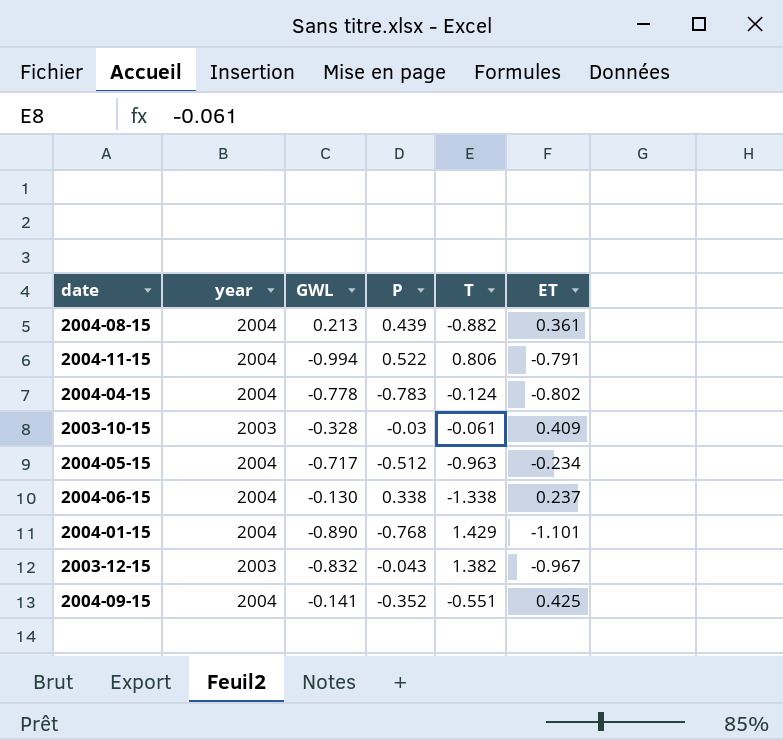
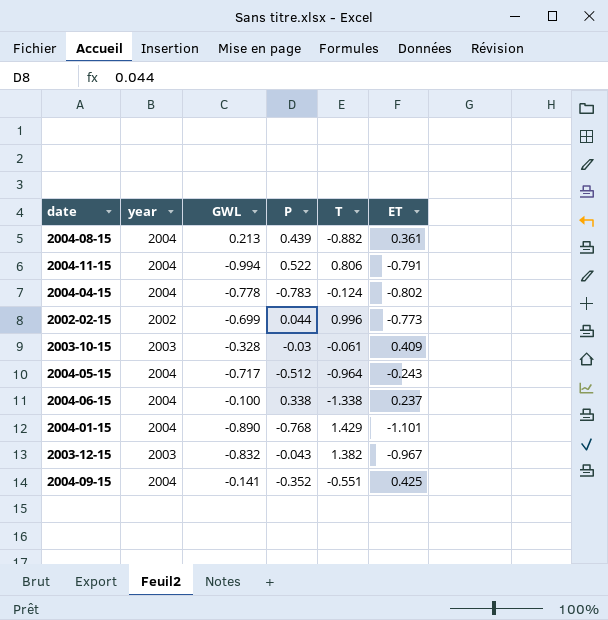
row 2002-02-15: none -> 2002 | -0.699 | 0.044 | 0.996 | -0.773
2004-05-15 | T: -0.963 -> -0.964
2004-05-15 | ET: -0.234 -> -0.243
2004-06-15 | GWL: -0.130 -> -0.100

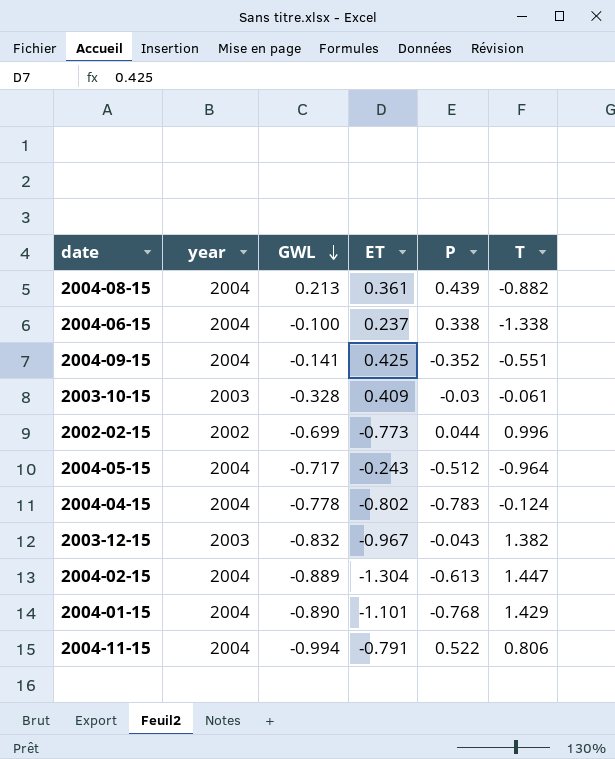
row order: none -> GWL descending
column ET | position: 6 -> 4
row 2004-02-15: none -> 2004 | -0.889 | -1.304 | -0.613 | 1.447

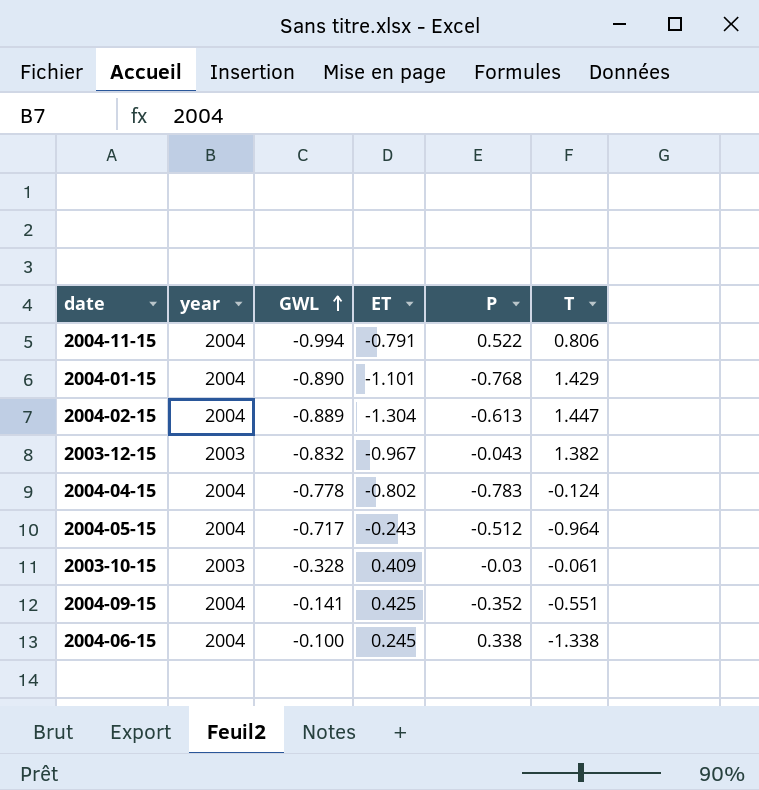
row order: GWL descending -> GWL ascending
row 2004-08-15: 2004 | 0.213 | 0.361 | 0.439 | -0.882 -> none
row 2002-02-15: 2002 | -0.699 | -0.773 | 0.044 | 0.996 -> none
2004-06-15 | ET: 0.237 -> 0.245

